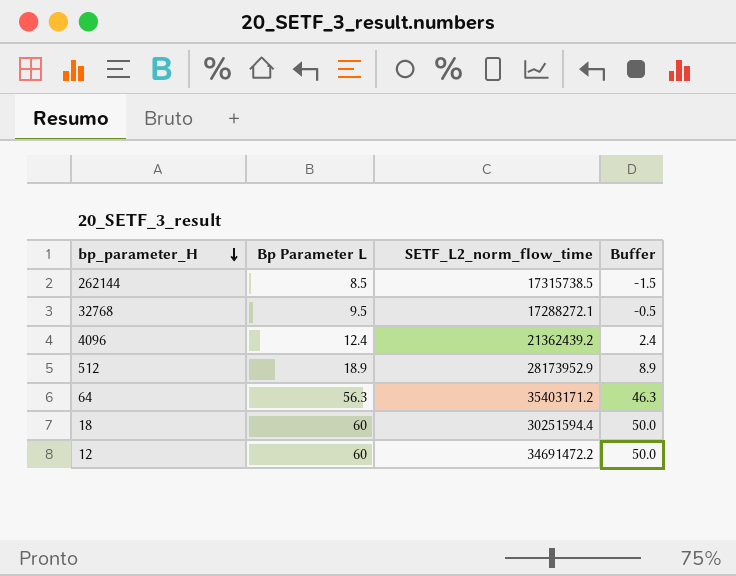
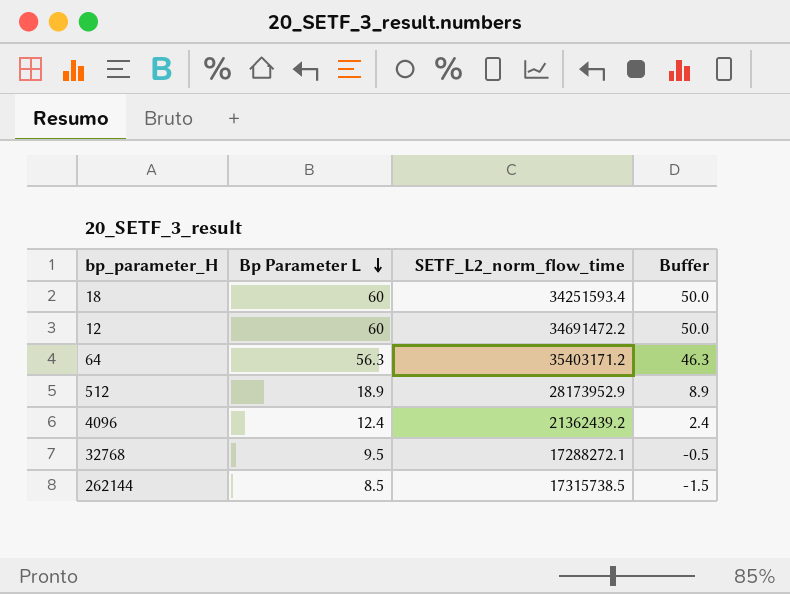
row order: bp_parameter_H descending -> Bp Parameter L descending
18 | SETF_L2_norm_flow_time: 30251594.4 -> 34251593.4

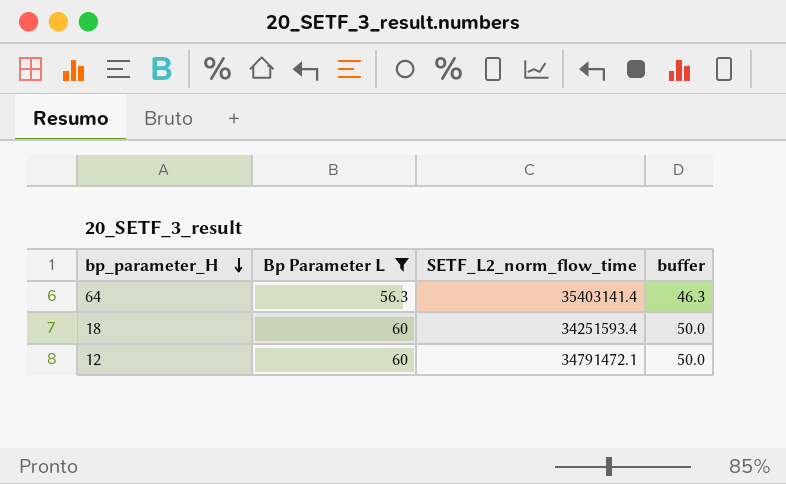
filter: none -> Bp Parameter L >= 56.3
row order: Bp Parameter L descending -> bp_parameter_H descending
column name: Buffer -> buffer
64 | SETF_L2_norm_flow_time: 35403171.2 -> 35403141.4
12 | SETF_L2_norm_flow_time: 34691472.2 -> 34791472.1

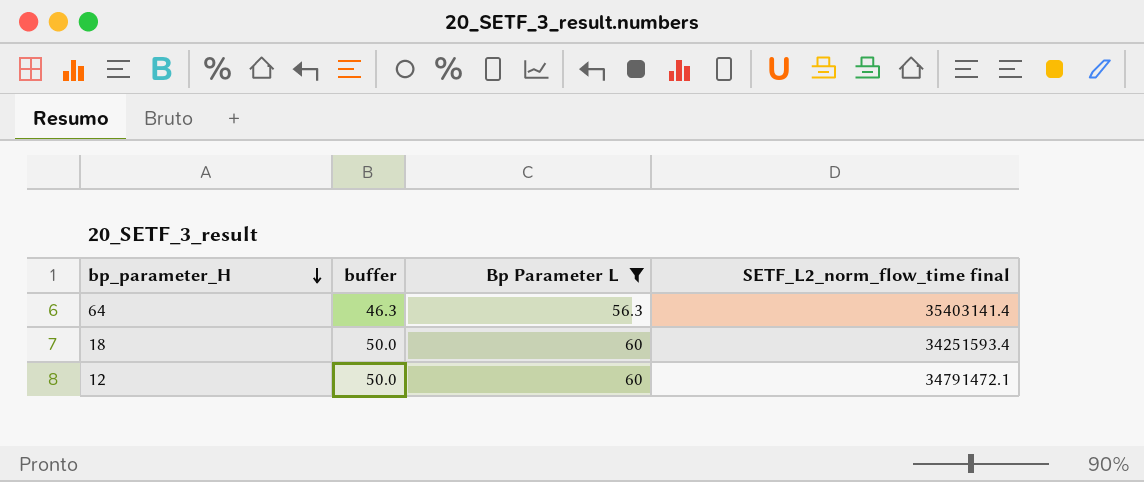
column buffer | position: 4 -> 2
column name: SETF_L2_norm_flow_time -> SETF_L2_norm_flow_time final

